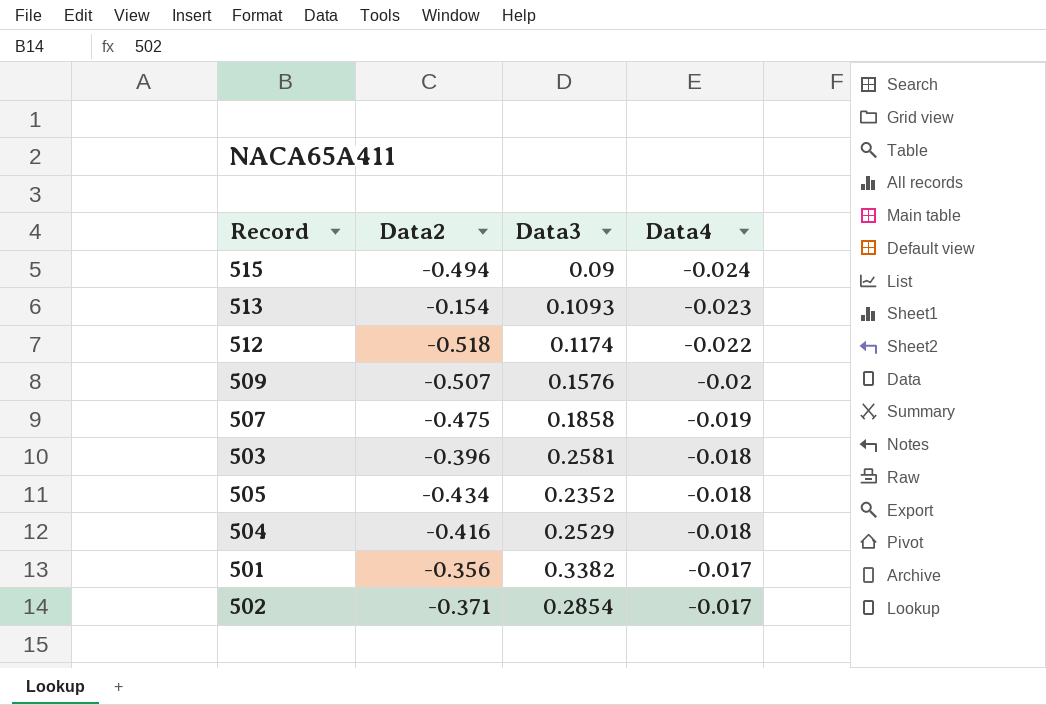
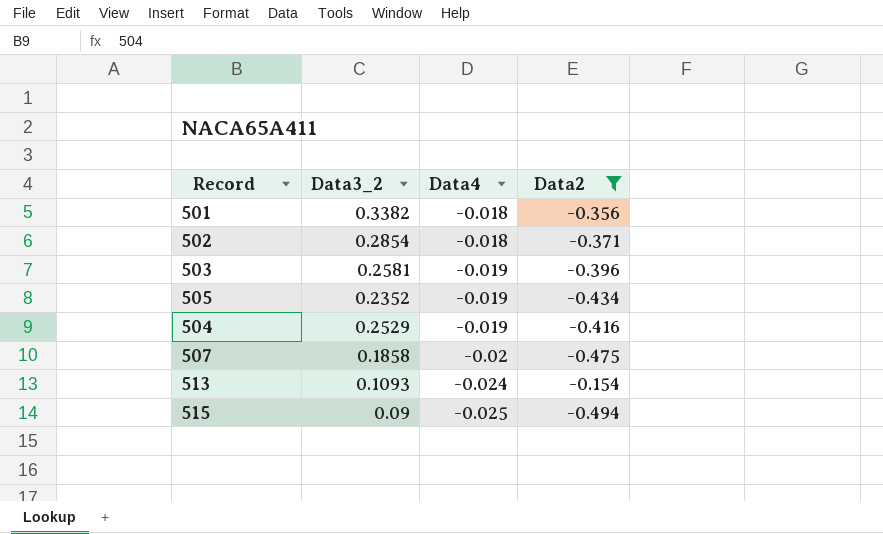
filter: none -> Data2 >= -0.494
row order: Data4 ascending -> Data4 descending
column name: Data3 -> Data3_2
column Data2 | position: 2 -> 4
501 | Data4: -0.017 -> -0.018
502 | Data4: -0.017 -> -0.018
503 | Data4: -0.018 -> -0.019
505 | Data4: -0.018 -> -0.019
504 | Data4: -0.018 -> -0.019
507 | Data4: -0.019 -> -0.02
513 | Data4: -0.023 -> -0.024
515 | Data4: -0.024 -> -0.025

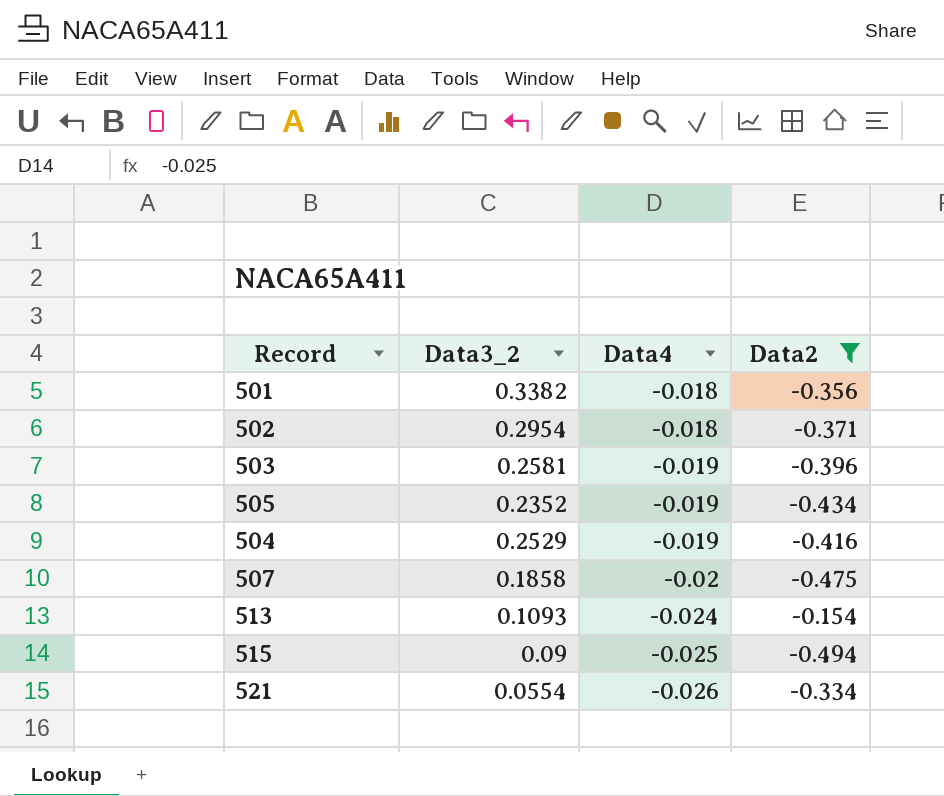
502 | Data3_2: 0.2854 -> 0.2954
row 521: none -> 0.0554 | -0.026 | -0.334

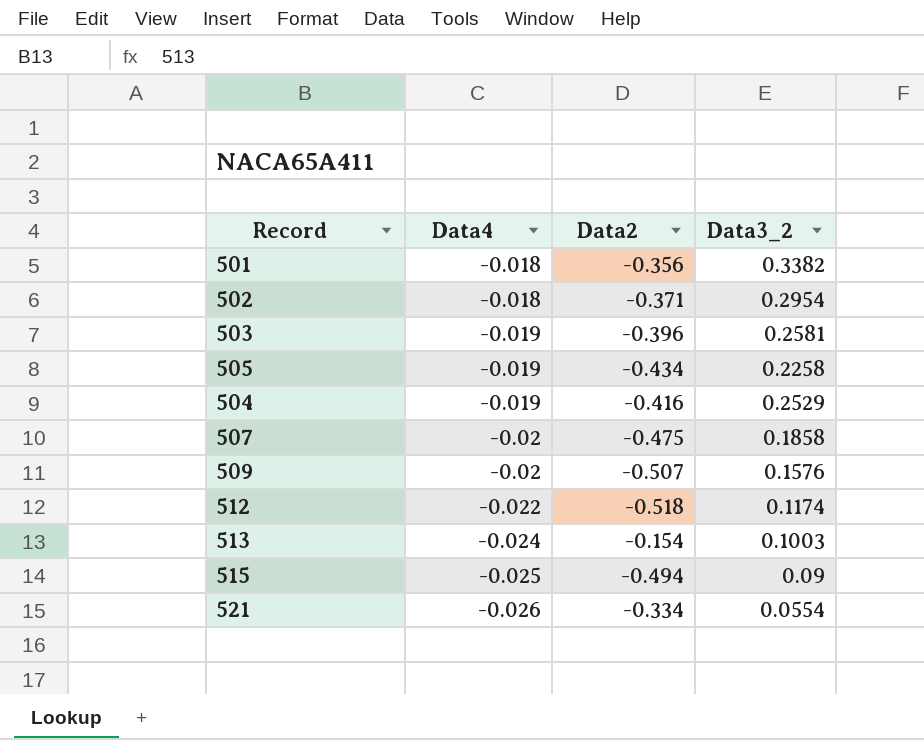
filter: Data2 >= -0.494 -> none
column Data3_2 | position: 2 -> 4
505 | Data3_2: 0.2352 -> 0.2258
513 | Data3_2: 0.1093 -> 0.1003

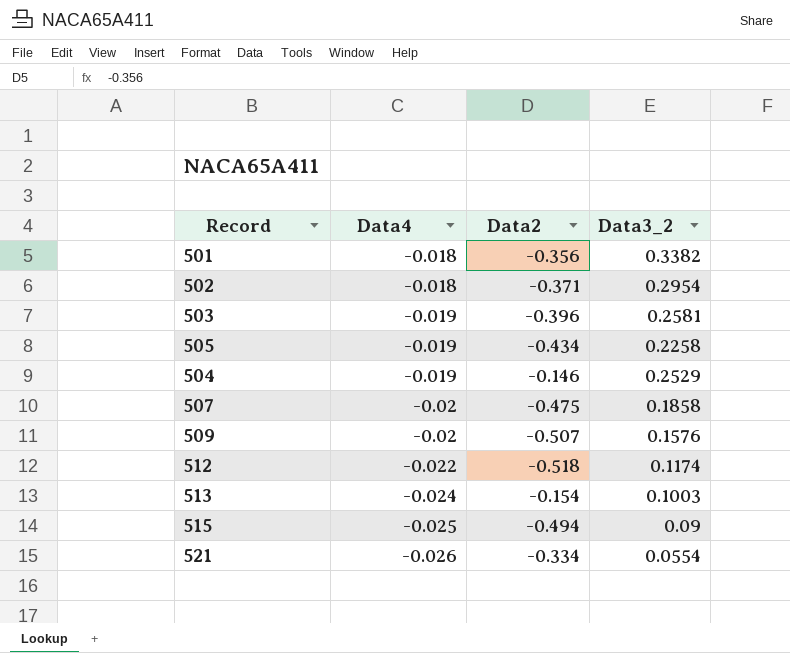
504 | Data2: -0.416 -> -0.146

